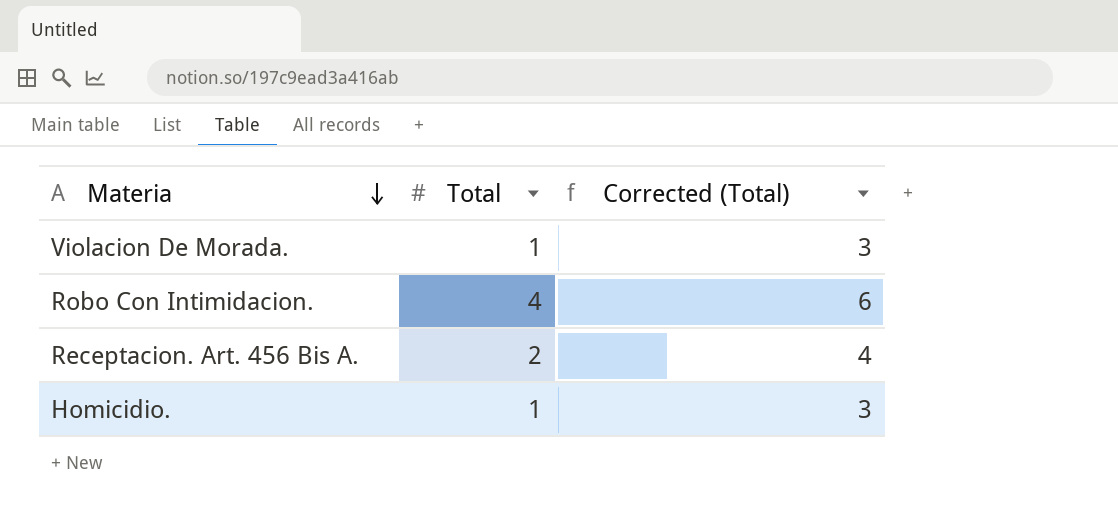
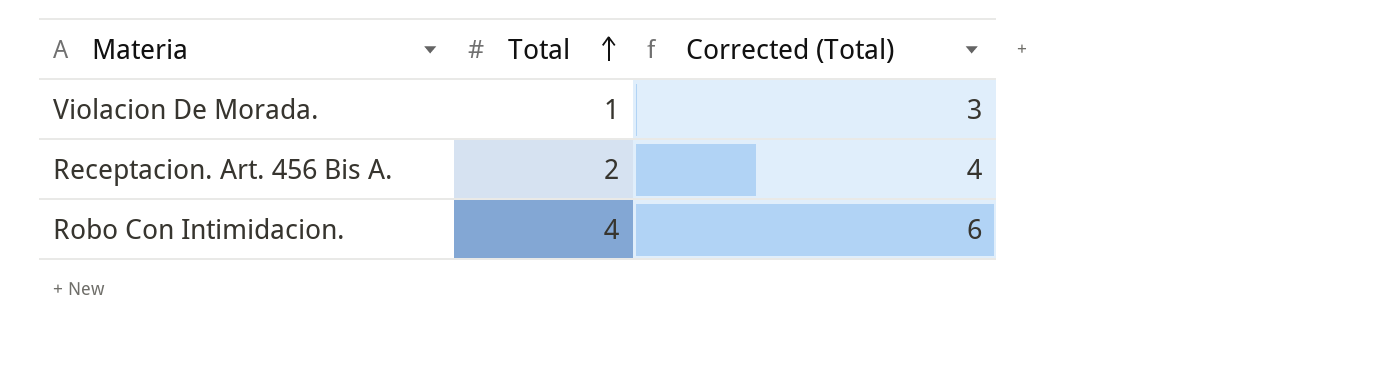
row order: Materia descending -> Total ascending
row Homicidio.: 1 | 3 -> none

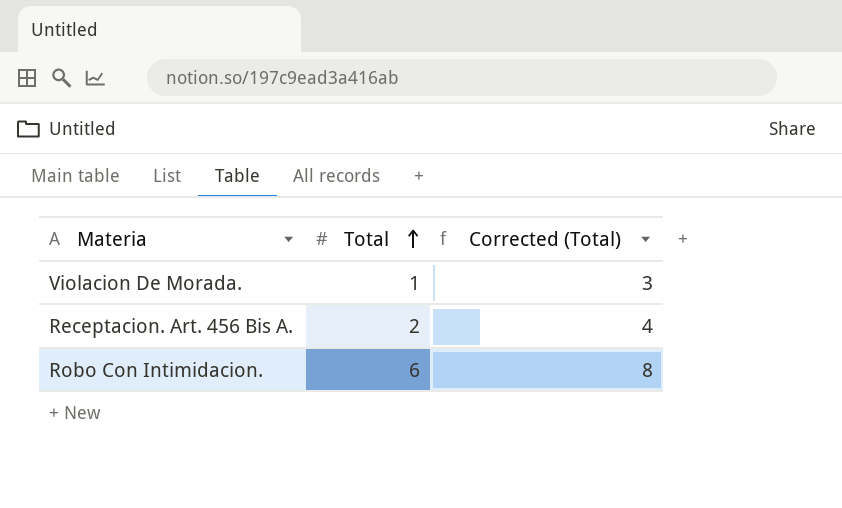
Robo Con Intimidacion. | Total: 4 -> 6
Robo Con Intimidacion. | Corrected (Total): 6 -> 8

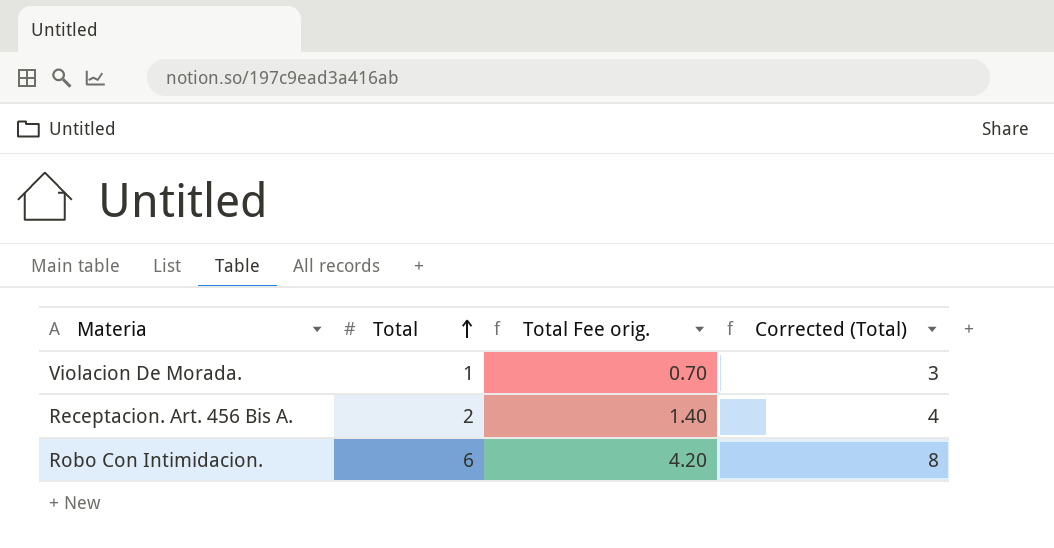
column Total Fee orig. | formula: none -> [Total] * 0.7

